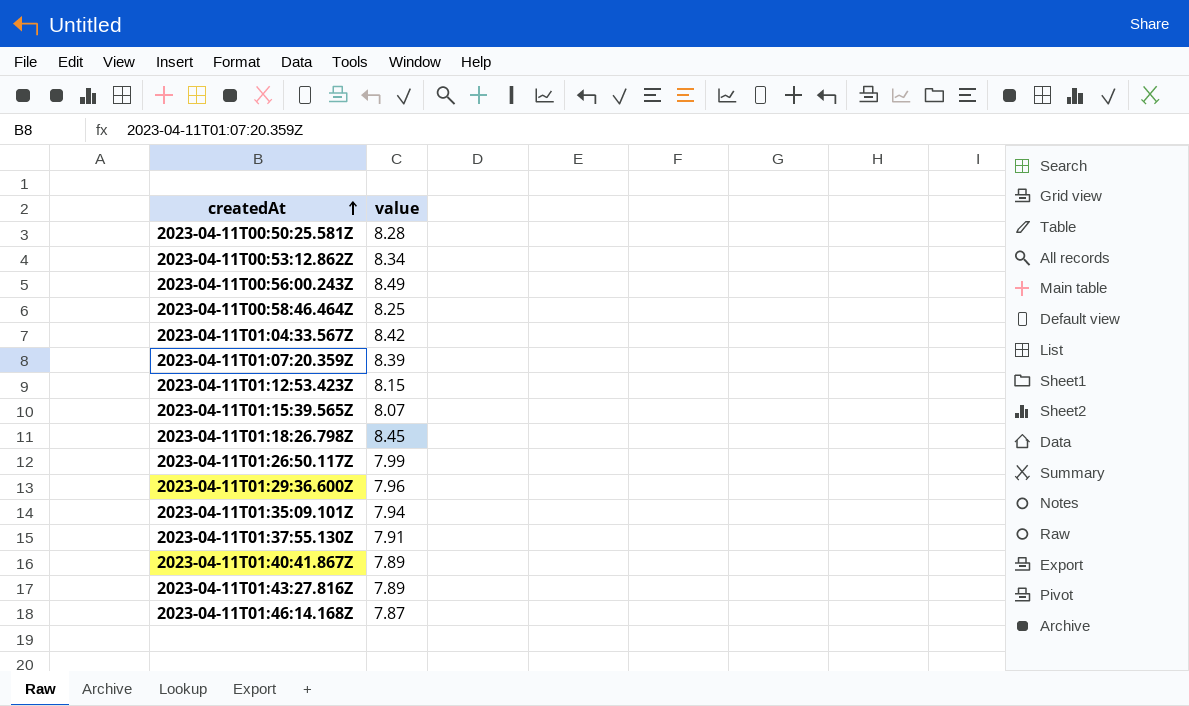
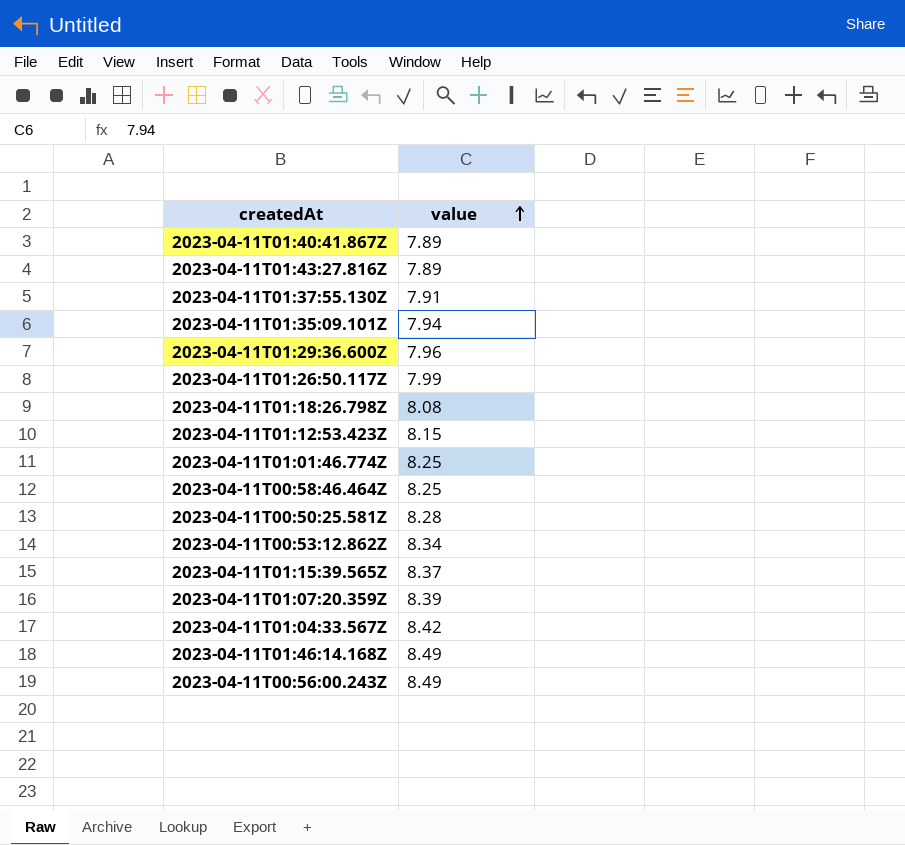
row order: createdAt ascending -> value ascending
2023-04-11T01:18:26.798Z | value: 8.45 -> 8.08
row 2023-04-11T01:01:46.774Z: none -> 8.25
2023-04-11T01:15:39.565Z | value: 8.07 -> 8.37
2023-04-11T01:46:14.168Z | value: 7.87 -> 8.49

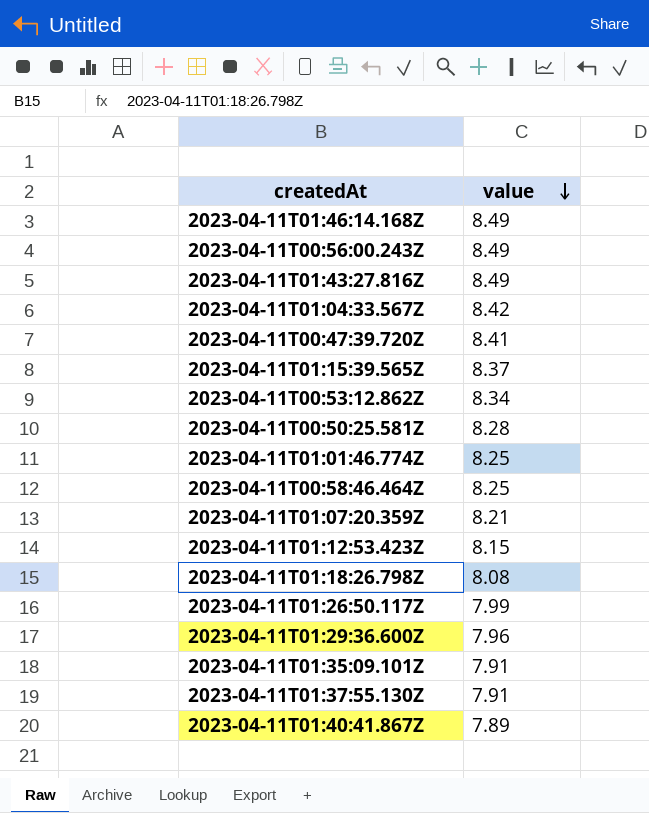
row order: value ascending -> value descending
2023-04-11T01:43:27.816Z | value: 7.89 -> 8.49
row 2023-04-11T00:47:39.720Z: none -> 8.41
2023-04-11T01:07:20.359Z | value: 8.39 -> 8.21
2023-04-11T01:35:09.101Z | value: 7.94 -> 7.91

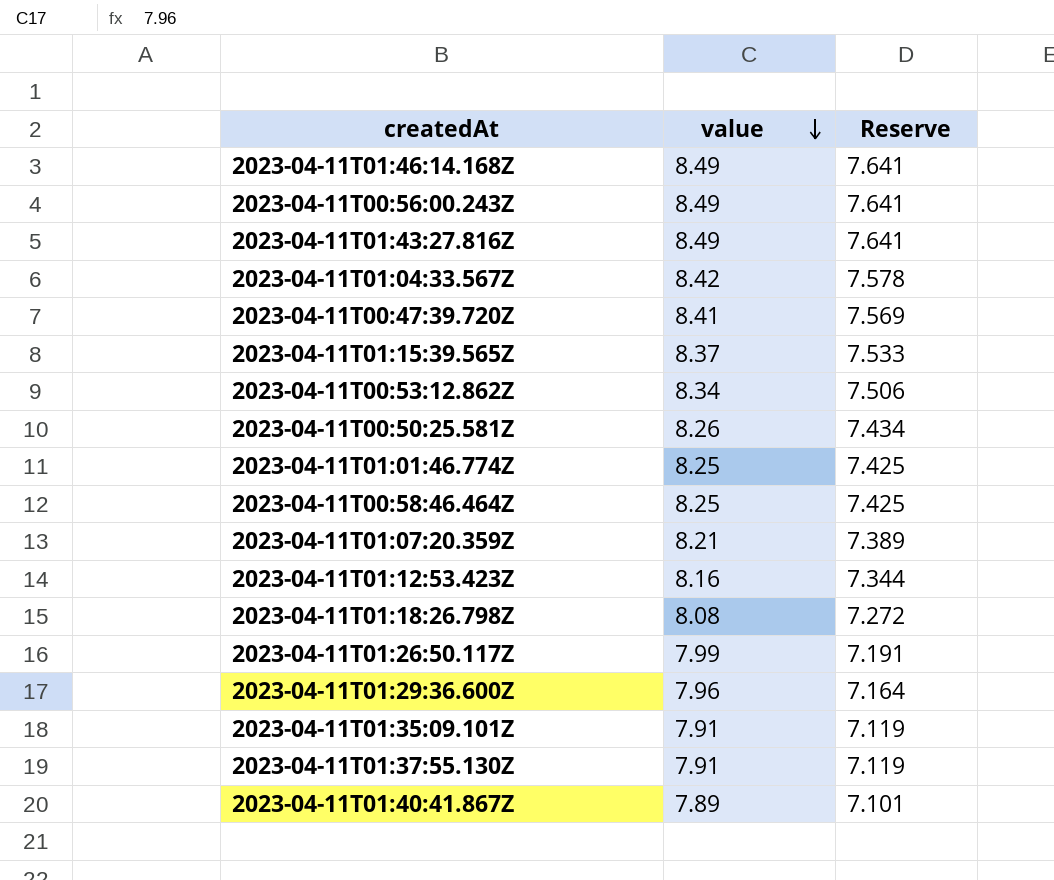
column Reserve | formula: none -> [value] * 0.9
2023-04-11T00:50:25.581Z | value: 8.28 -> 8.26
2023-04-11T01:12:53.423Z | value: 8.15 -> 8.16

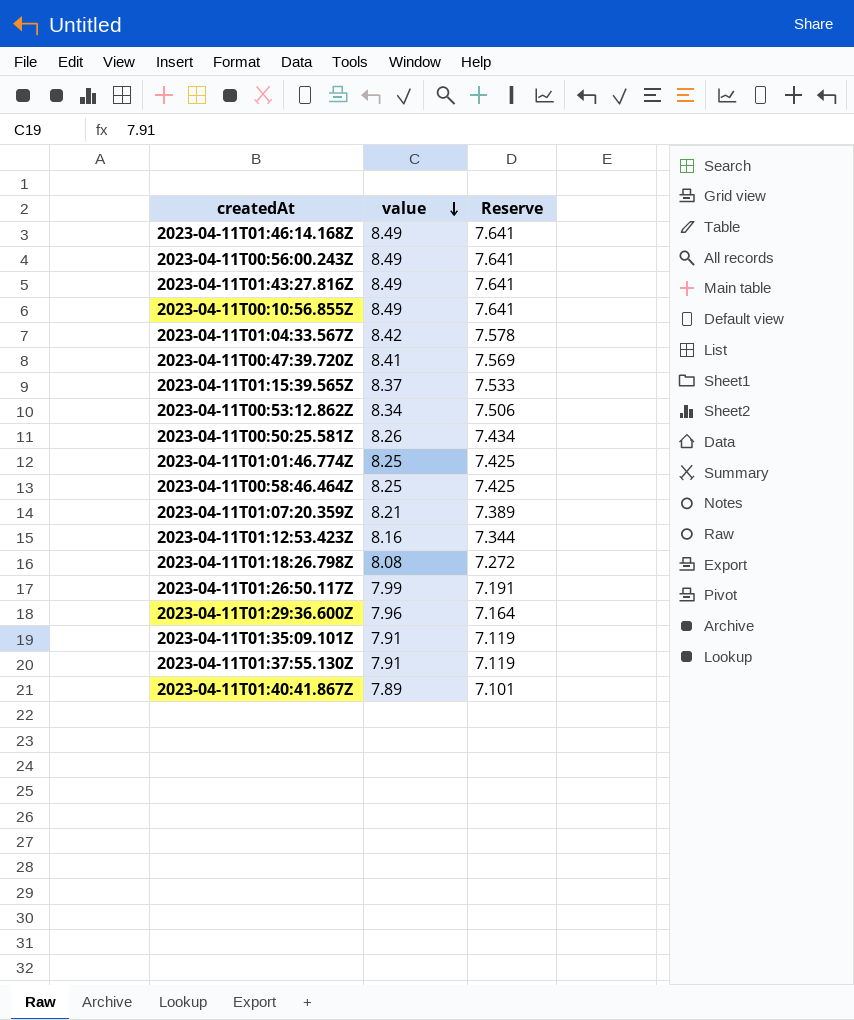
row 2023-04-11T00:10:56.855Z: none -> 8.49 | 7.641

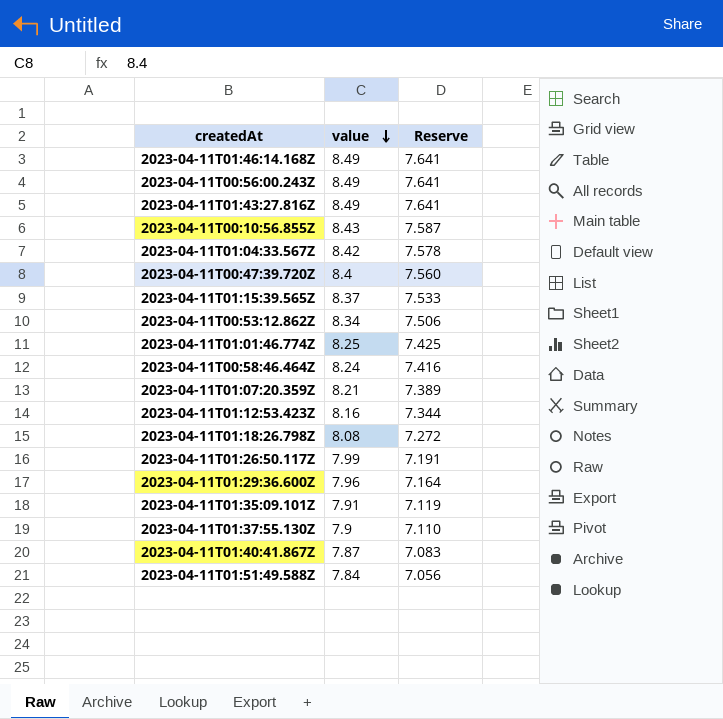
row 2023-04-11T00:50:25.581Z: 8.26 | 7.434 -> none
2023-04-11T00:10:56.855Z | value: 8.49 -> 8.43
2023-04-11T00:10:56.855Z | Reserve: 7.641 -> 7.587
2023-04-11T00:47:39.720Z | value: 8.41 -> 8.4
2023-04-11T00:47:39.720Z | Reserve: 7.569 -> 7.560
2023-04-11T00:58:46.464Z | value: 8.25 -> 8.24
2023-04-11T00:58:46.464Z | Reserve: 7.425 -> 7.416
2023-04-11T01:37:55.130Z | value: 7.91 -> 7.9
2023-04-11T01:37:55.130Z | Reserve: 7.119 -> 7.110
2023-04-11T01:40:41.867Z | value: 7.89 -> 7.87
2023-04-11T01:40:41.867Z | Reserve: 7.101 -> 7.083
row 2023-04-11T01:51:49.588Z: none -> 7.84 | 7.056

